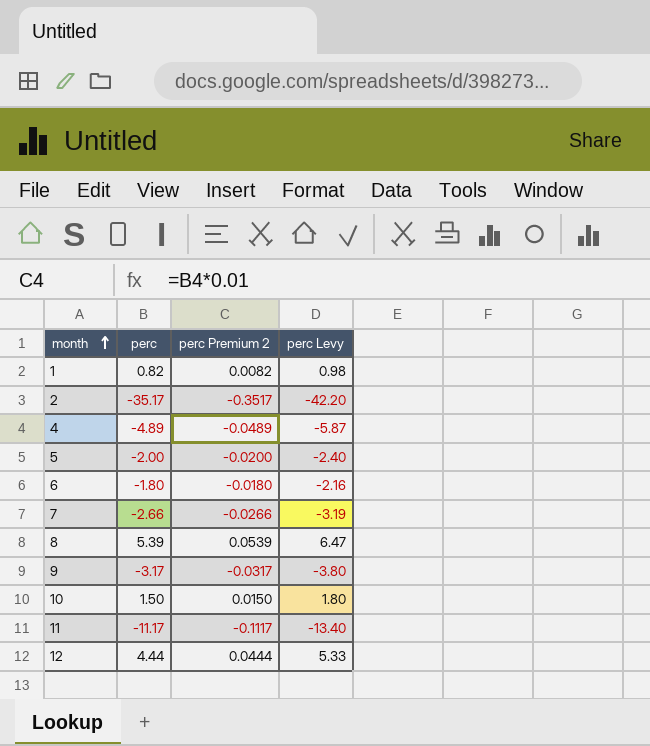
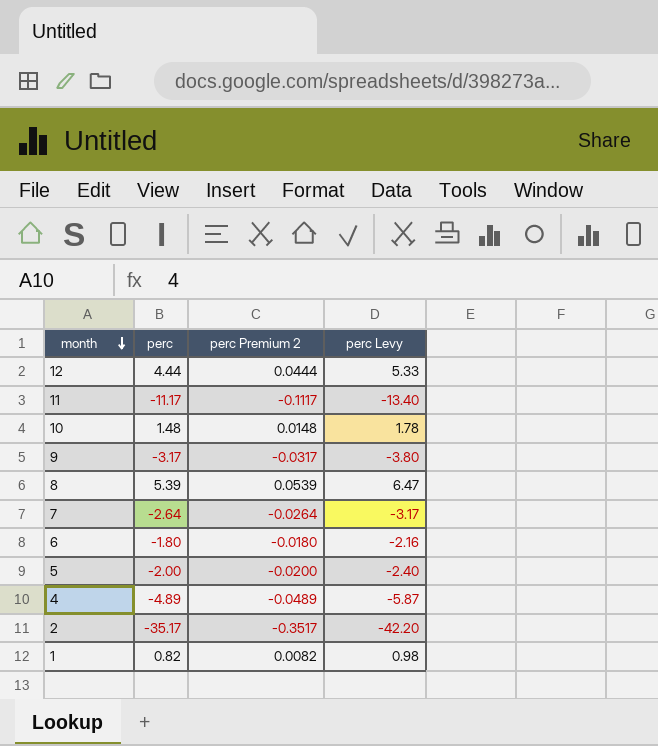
row order: month ascending -> month descending
10 | perc: 1.50 -> 1.48
10 | perc Premium 2: 0.0150 -> 0.0148
10 | perc Levy: 1.80 -> 1.78
7 | perc: -2.66 -> -2.64
7 | perc Premium 2: -0.0266 -> -0.0264
7 | perc Levy: -3.19 -> -3.17

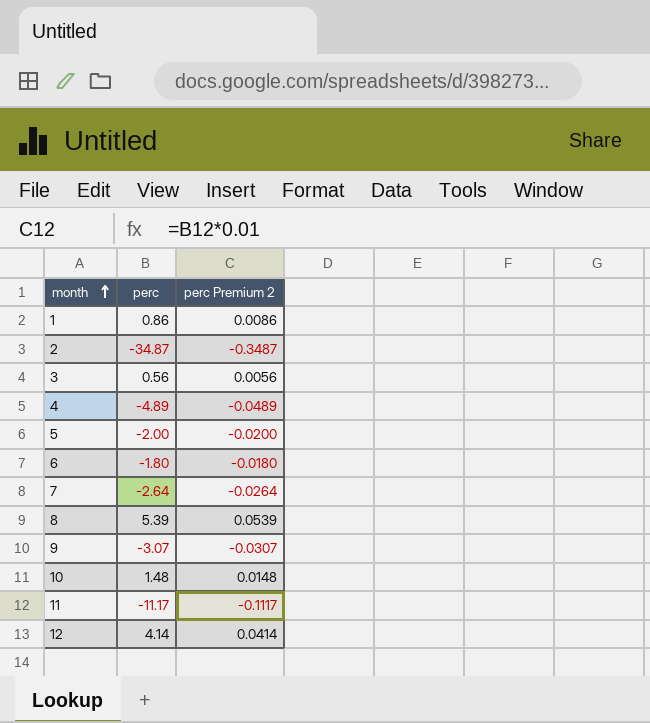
row order: month descending -> month ascending
column perc Levy | formula: [perc] * 1.2 -> none
1 | perc: 0.82 -> 0.86
1 | perc Premium 2: 0.0082 -> 0.0086
2 | perc: -35.17 -> -34.87
2 | perc Premium 2: -0.3517 -> -0.3487
row 3: none -> 0.56 | 0.0056
9 | perc: -3.17 -> -3.07
9 | perc Premium 2: -0.0317 -> -0.0307
12 | perc: 4.44 -> 4.14
12 | perc Premium 2: 0.0444 -> 0.0414

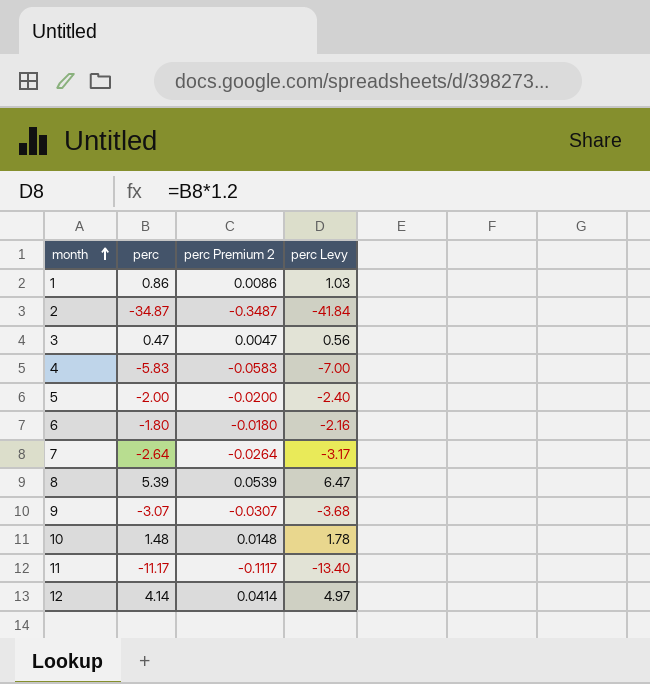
column perc Levy | formula: none -> [perc] * 1.2
3 | perc: 0.56 -> 0.47
3 | perc Premium 2: 0.0056 -> 0.0047
4 | perc: -4.89 -> -5.83
4 | perc Premium 2: -0.0489 -> -0.0583

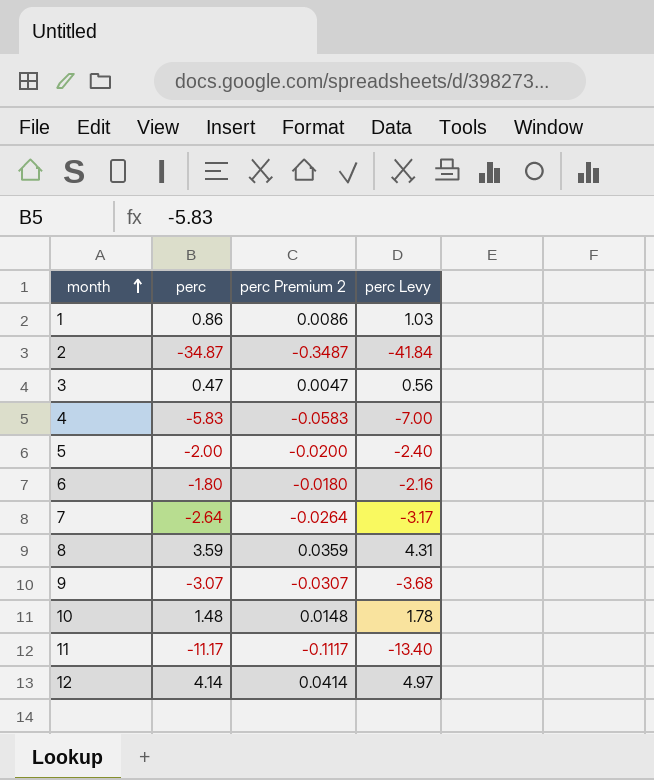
8 | perc: 5.39 -> 3.59
8 | perc Premium 2: 0.0539 -> 0.0359
8 | perc Levy: 6.47 -> 4.31

